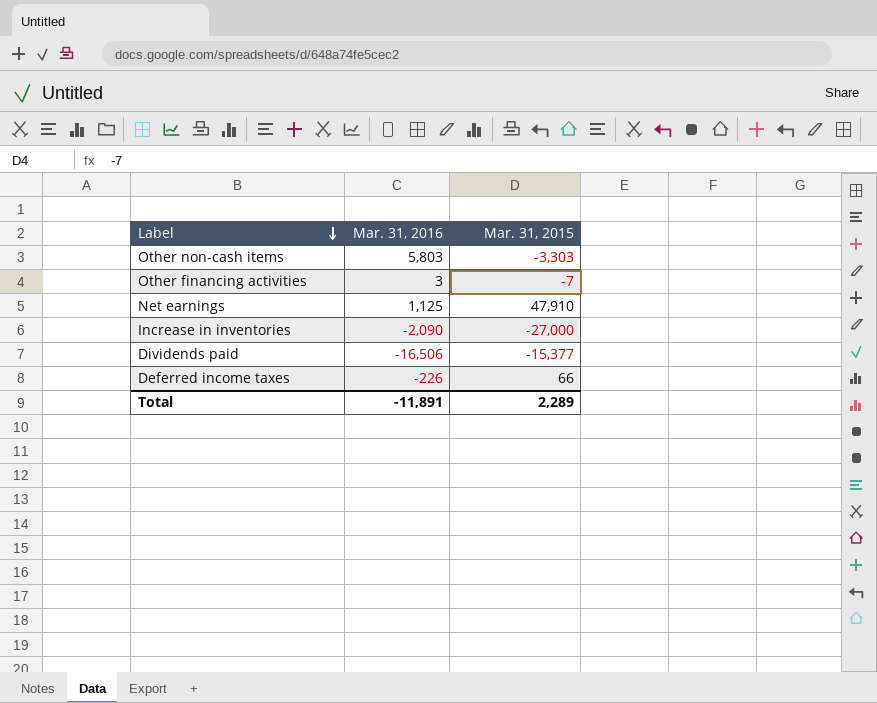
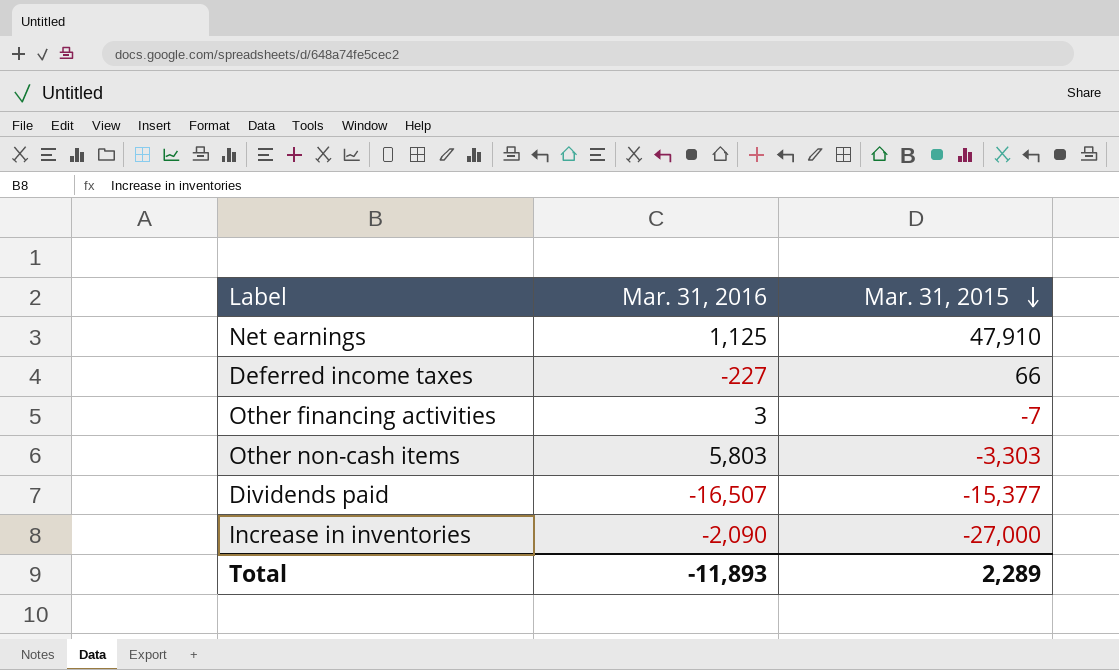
row order: Label descending -> Mar. 31, 2015 descending
Deferred income taxes | Mar. 31, 2016: -226 -> -227
Dividends paid | Mar. 31, 2016: -16,506 -> -16,507
Total | Mar. 31, 2016: -11,891 -> -11,893

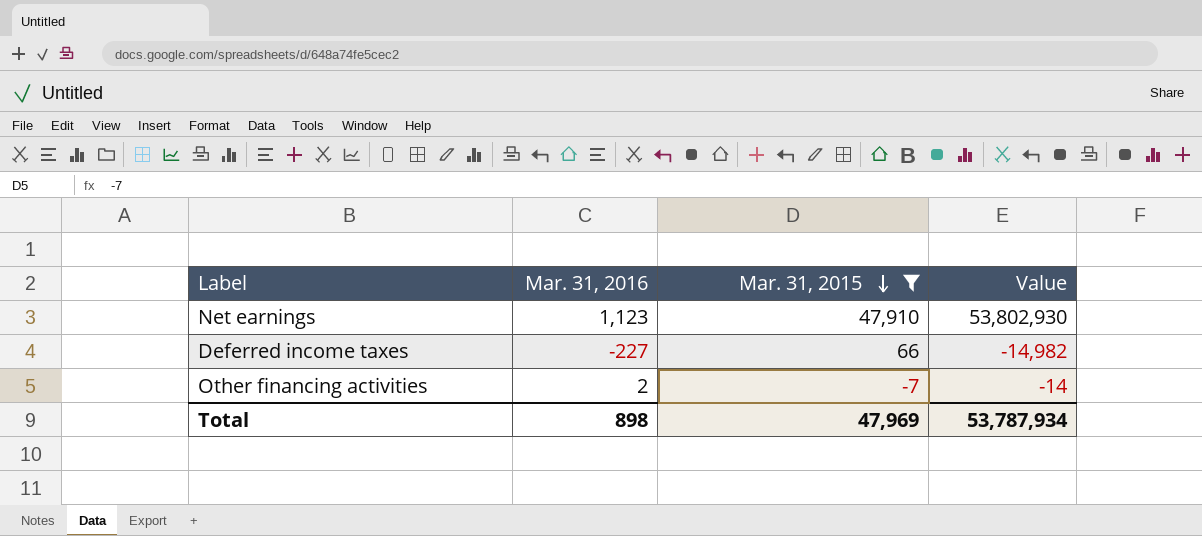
filter: none -> Mar. 31, 2015 >= -7
column Value | formula: none -> [Mar. 31, 2016] * [Mar. 31, 2015]
Net earnings | Mar. 31, 2016: 1,125 -> 1,123
Other financing activities | Mar. 31, 2016: 3 -> 2
Total | Mar. 31, 2016: -11,893 -> 898
Total | Mar. 31, 2015: 2,289 -> 47,969

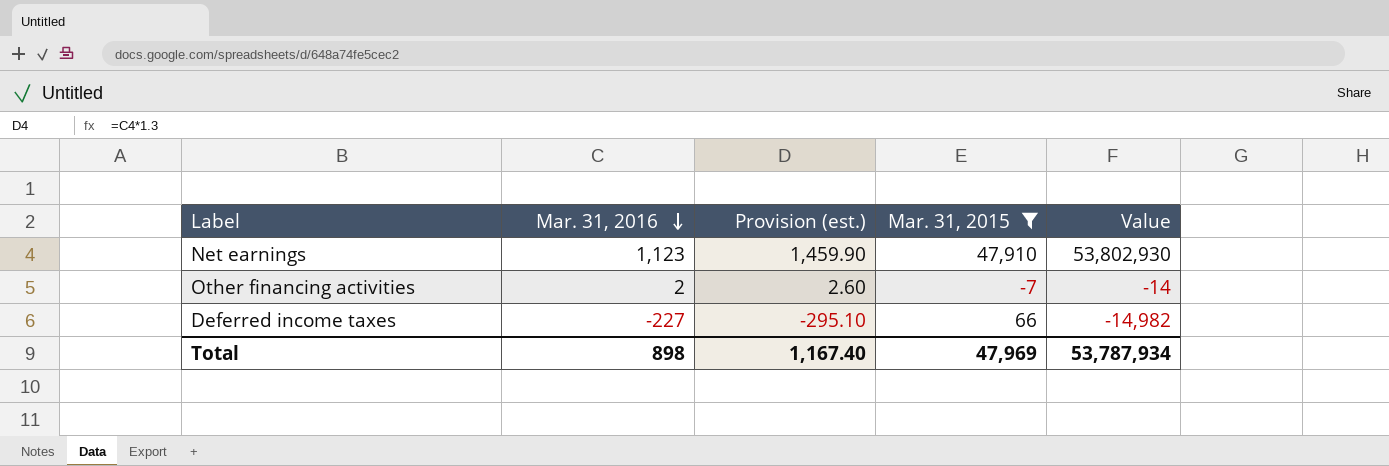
row order: Mar. 31, 2015 descending -> Mar. 31, 2016 descending
column Provision (est.) | formula: none -> [Mar. 31, 2016] * 1.3

